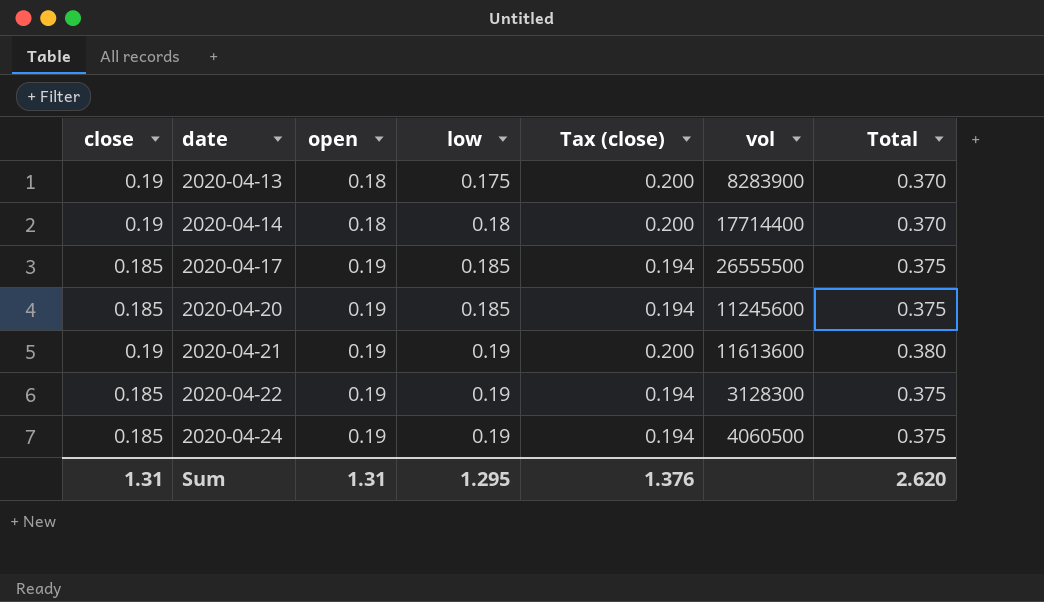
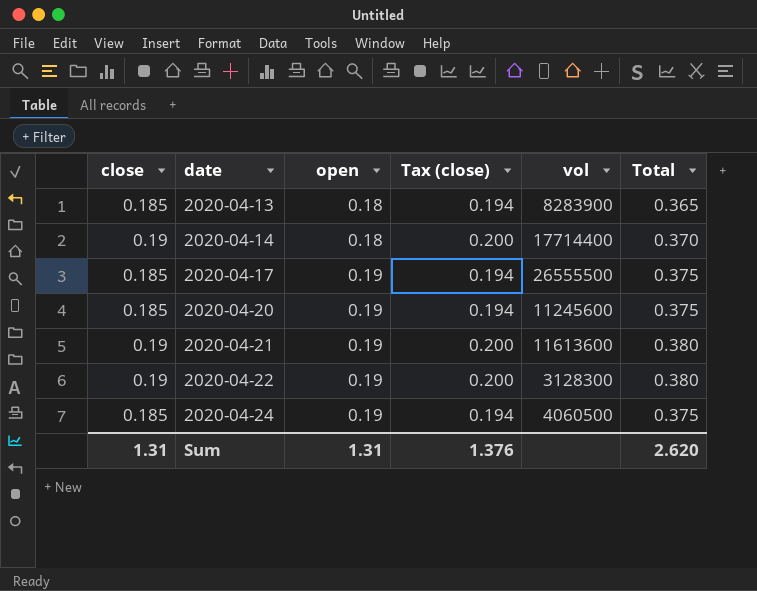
column low | position: 4 -> none
2020-04-13 | close: 0.19 -> 0.185
2020-04-13 | Tax (close): 0.200 -> 0.194
2020-04-13 | Total: 0.370 -> 0.365
2020-04-22 | close: 0.185 -> 0.19
2020-04-22 | Tax (close): 0.194 -> 0.200
2020-04-22 | Total: 0.375 -> 0.380

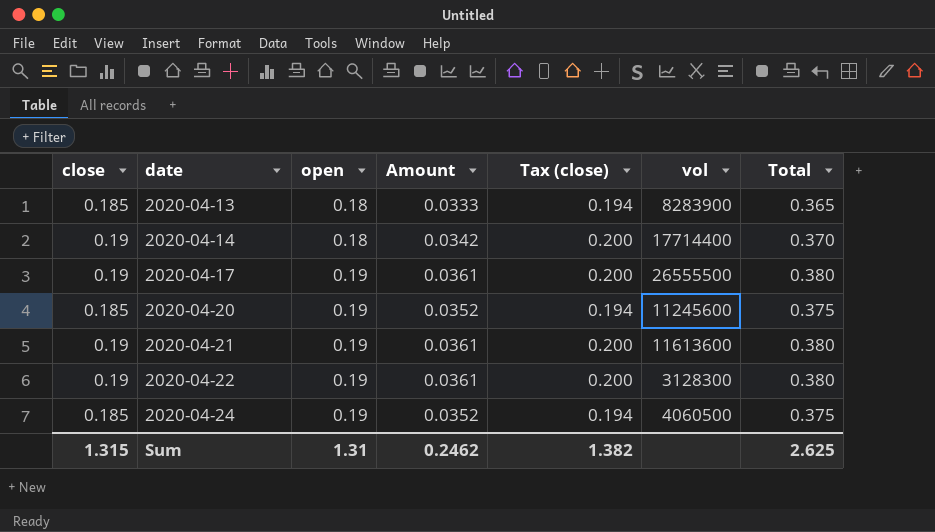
column Amount | formula: none -> [close] * [open]
2020-04-17 | close: 0.185 -> 0.19
2020-04-17 | Tax (close): 0.194 -> 0.200
2020-04-17 | Total: 0.375 -> 0.380
Sum | close: 1.31 -> 1.315
Sum | Tax (close): 1.376 -> 1.382
Sum | Total: 2.620 -> 2.625

